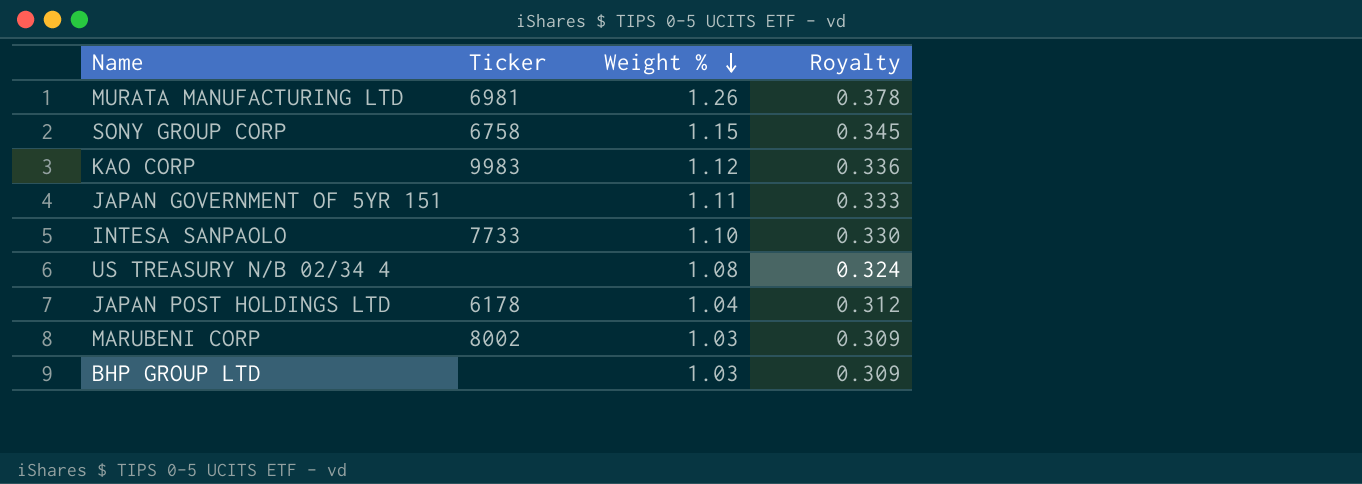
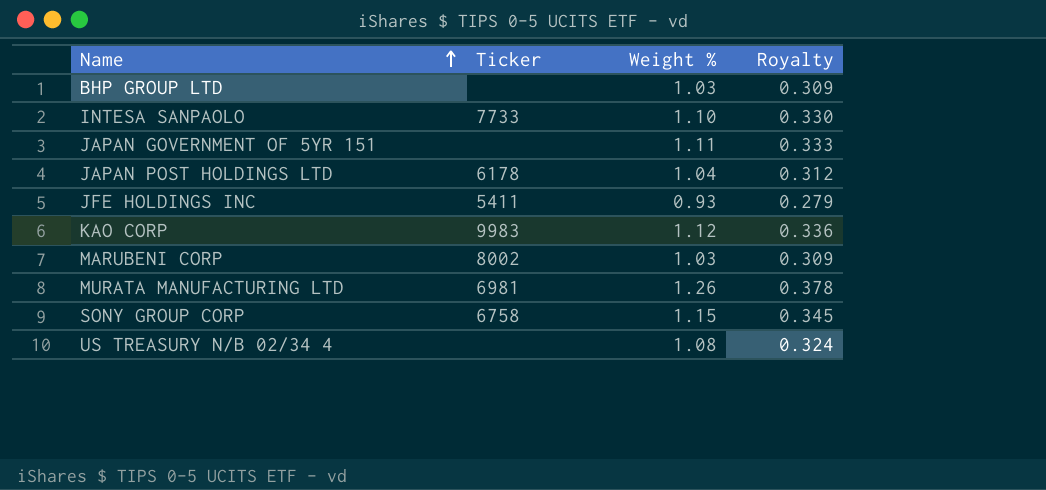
row order: Weight % descending -> Name ascending
row JFE HOLDINGS INC: none -> 5411 | 0.93 | 0.279

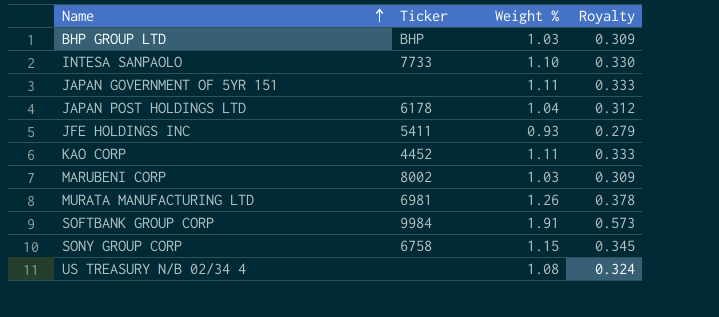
BHP GROUP LTD | Ticker: none -> BHP
KAO CORP | Ticker: 9983 -> 4452
KAO CORP | Weight %: 1.12 -> 1.11
KAO CORP | Royalty: 0.336 -> 0.333
row SOFTBANK GROUP CORP: none -> 9984 | 1.91 | 0.573

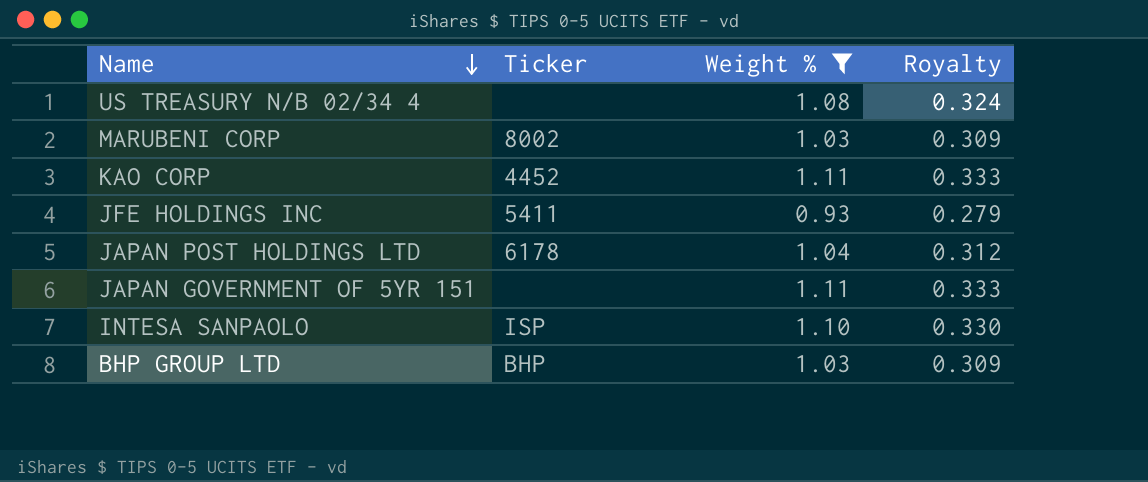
filter: none -> Weight % <= 1.11
row order: Name ascending -> Name descending
INTESA SANPAOLO | Ticker: 7733 -> ISP

